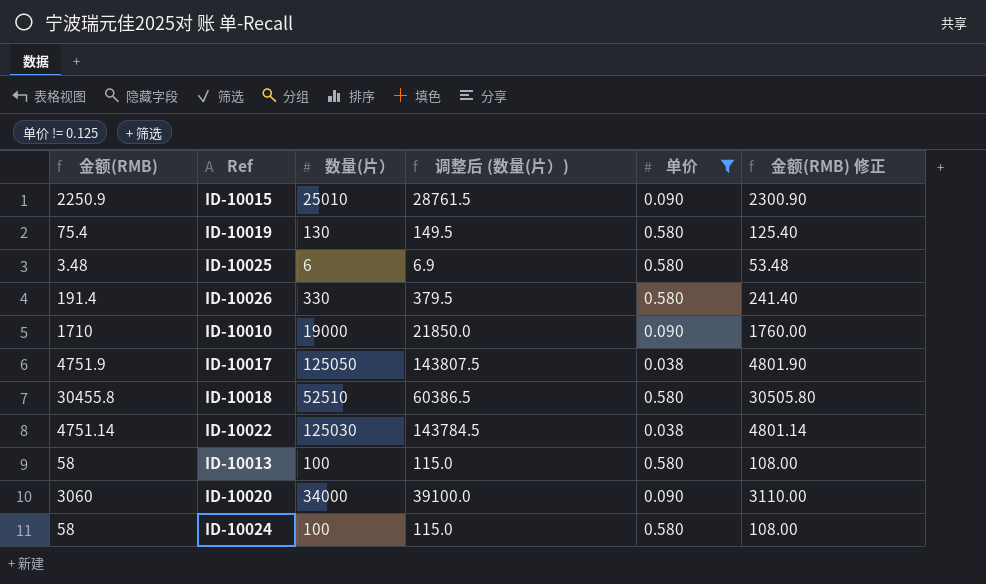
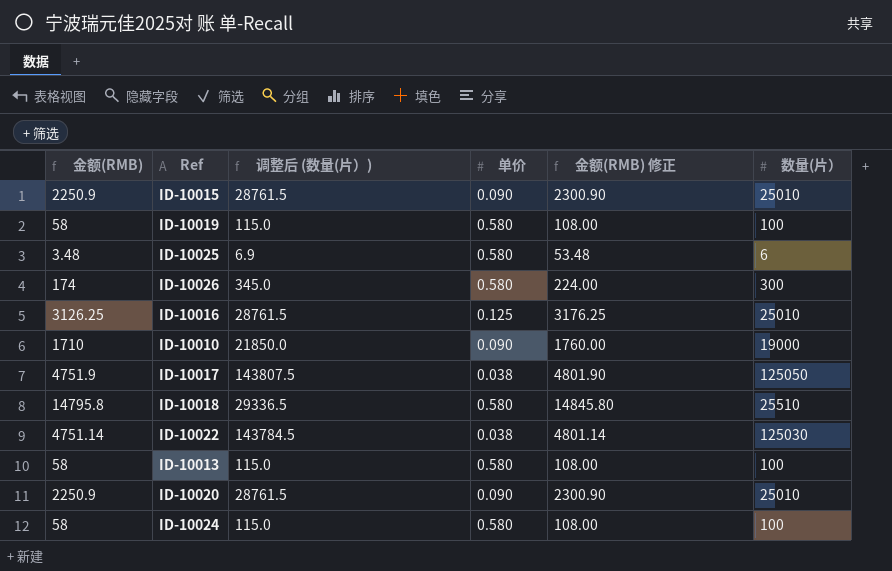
filter: 单价 != 0.125 -> none
column 数量(片） | position: 3 -> 6
ID-10019 | 金额(RMB): 75.4 -> 58
ID-10019 | 调整后 (数量(片）): 149.5 -> 115.0
ID-10019 | 金额(RMB) 修正: 125.40 -> 108.00
ID-10019 | 数量(片）: 130 -> 100
ID-10026 | 金额(RMB): 191.4 -> 174
ID-10026 | 调整后 (数量(片）): 379.5 -> 345.0
ID-10026 | 金额(RMB) 修正: 241.40 -> 224.00
ID-10026 | 数量(片）: 330 -> 300
ID-10018 | 金额(RMB): 30455.8 -> 14795.8
ID-10018 | 调整后 (数量(片）): 60386.5 -> 29336.5
ID-10018 | 金额(RMB) 修正: 30505.80 -> 14845.80
ID-10018 | 数量(片）: 52510 -> 25510
ID-10020 | 金额(RMB): 3060 -> 2250.9
ID-10020 | 调整后 (数量(片）): 39100.0 -> 28761.5
ID-10020 | 金额(RMB) 修正: 3110.00 -> 2300.90
ID-10020 | 数量(片）: 34000 -> 25010

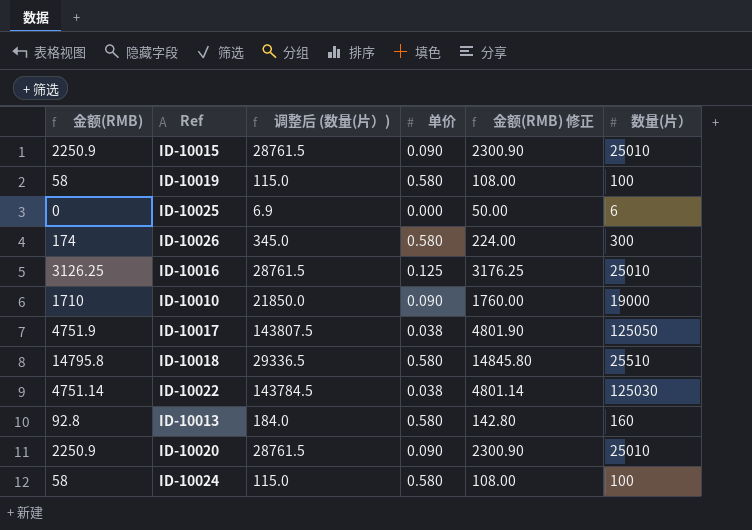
ID-10025 | 金额(RMB): 3.48 -> 0
ID-10025 | 单价: 0.580 -> 0.000
ID-10025 | 金额(RMB) 修正: 53.48 -> 50.00
ID-10013 | 金额(RMB): 58 -> 92.8
ID-10013 | 调整后 (数量(片）): 115.0 -> 184.0
ID-10013 | 金额(RMB) 修正: 108.00 -> 142.80
ID-10013 | 数量(片）: 100 -> 160

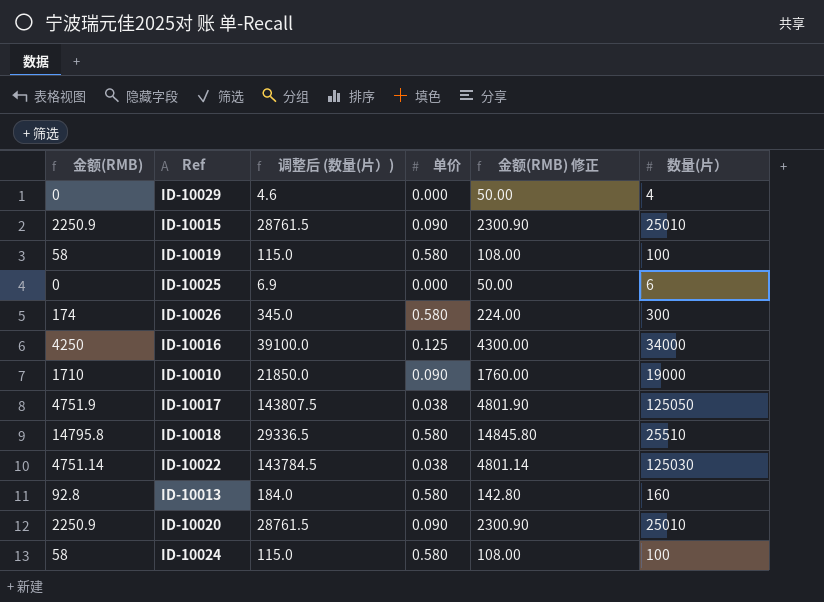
row ID-10029: none -> 0 | 4.6 | 0.000 | 50.00 | 4
ID-10016 | 金额(RMB): 3126.25 -> 4250
ID-10016 | 调整后 (数量(片）): 28761.5 -> 39100.0
ID-10016 | 金额(RMB) 修正: 3176.25 -> 4300.00
ID-10016 | 数量(片）: 25010 -> 34000

